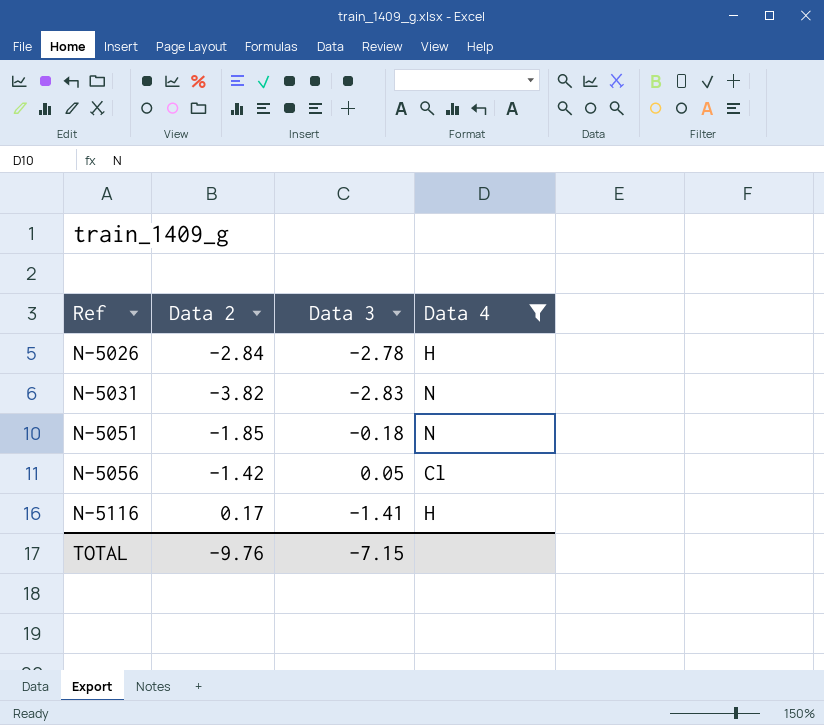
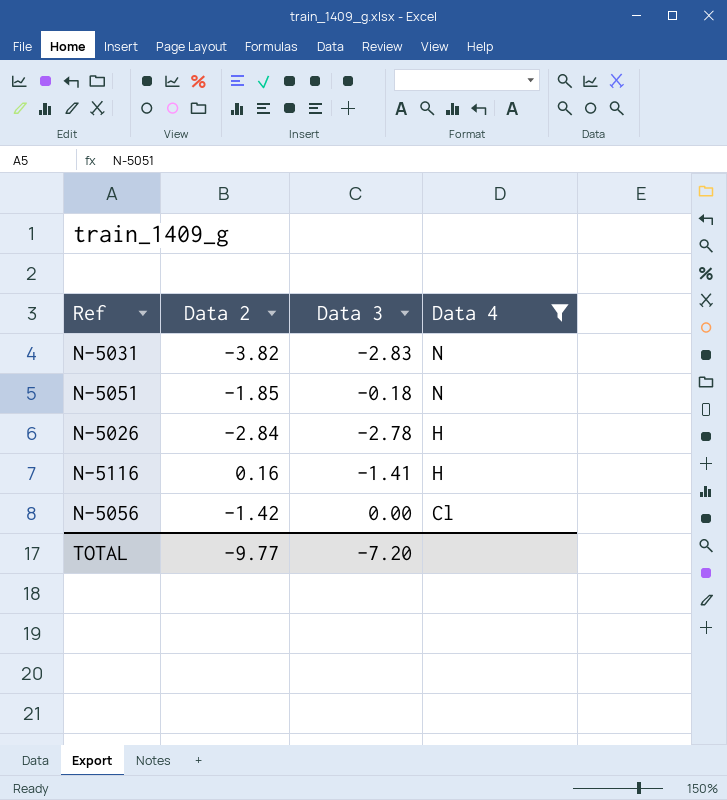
row order: Ref ascending -> Data 4 descending
N-5116 | Data 2: 0.17 -> 0.16
N-5056 | Data 3: 0.05 -> 0.00
TOTAL | Data 2: -9.76 -> -9.77
TOTAL | Data 3: -7.15 -> -7.20

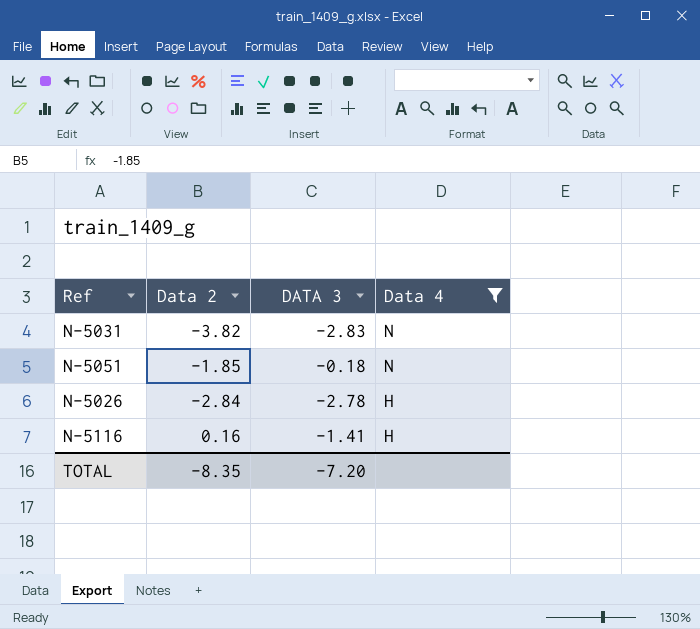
column name: Data 3 -> DATA 3
row N-5056: -1.42 | 0.00 | Cl -> none
TOTAL | Data 2: -9.77 -> -8.35

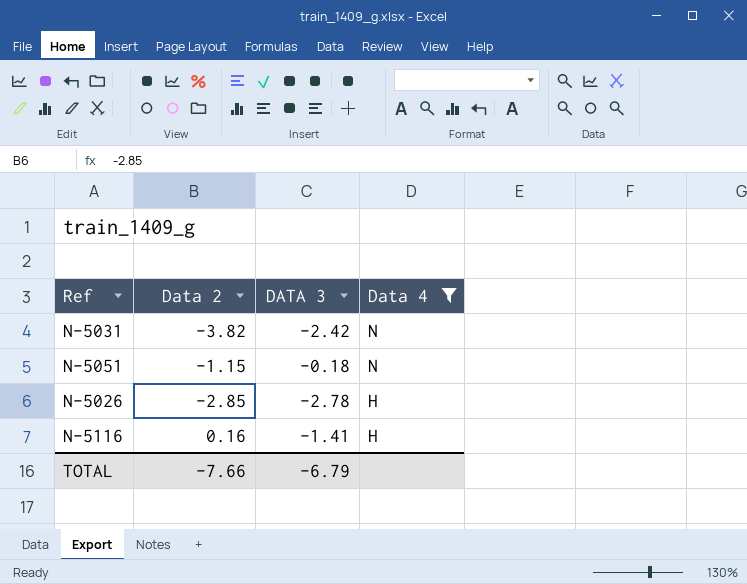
N-5031 | DATA 3: -2.83 -> -2.42
N-5051 | Data 2: -1.85 -> -1.15
N-5026 | Data 2: -2.84 -> -2.85
TOTAL | Data 2: -8.35 -> -7.66
TOTAL | DATA 3: -7.20 -> -6.79

